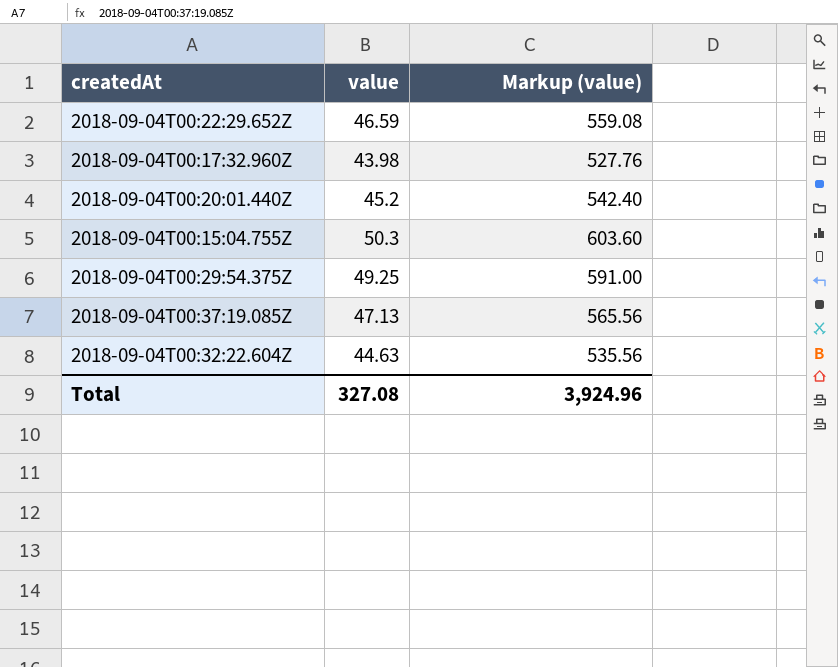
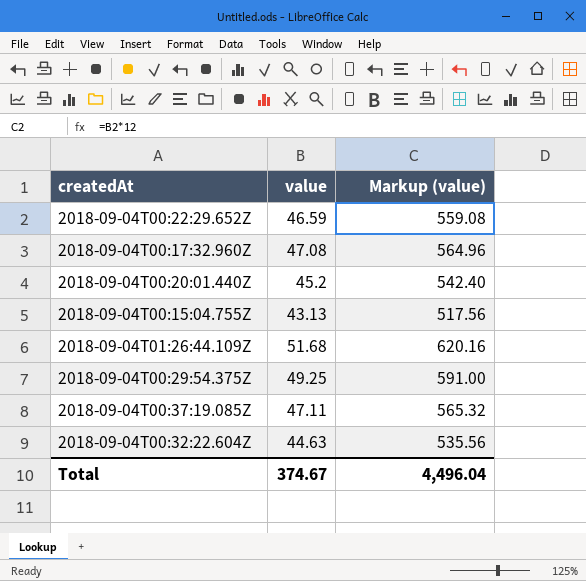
2018-09-04T00:17:32.960Z | value: 43.98 -> 47.08
2018-09-04T00:17:32.960Z | Markup (value): 527.76 -> 564.96
2018-09-04T00:15:04.755Z | value: 50.3 -> 43.13
2018-09-04T00:15:04.755Z | Markup (value): 603.60 -> 517.56
row 2018-09-04T01:26:44.109Z: none -> 51.68 | 620.16
2018-09-04T00:37:19.085Z | value: 47.13 -> 47.11
2018-09-04T00:37:19.085Z | Markup (value): 565.56 -> 565.32
Total | value: 327.08 -> 374.67
Total | Markup (value): 3,924.96 -> 4,496.04

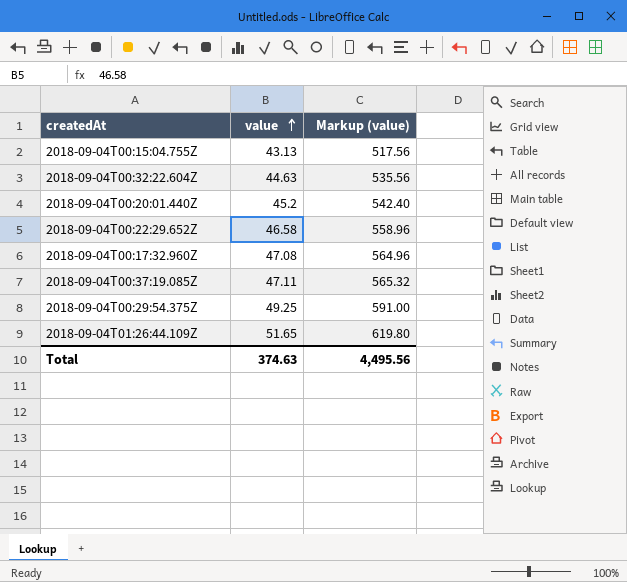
row order: none -> value ascending
2018-09-04T00:22:29.652Z | value: 46.59 -> 46.58
2018-09-04T00:22:29.652Z | Markup (value): 559.08 -> 558.96
2018-09-04T01:26:44.109Z | value: 51.68 -> 51.65
2018-09-04T01:26:44.109Z | Markup (value): 620.16 -> 619.80
Total | value: 374.67 -> 374.63
Total | Markup (value): 4,496.04 -> 4,495.56

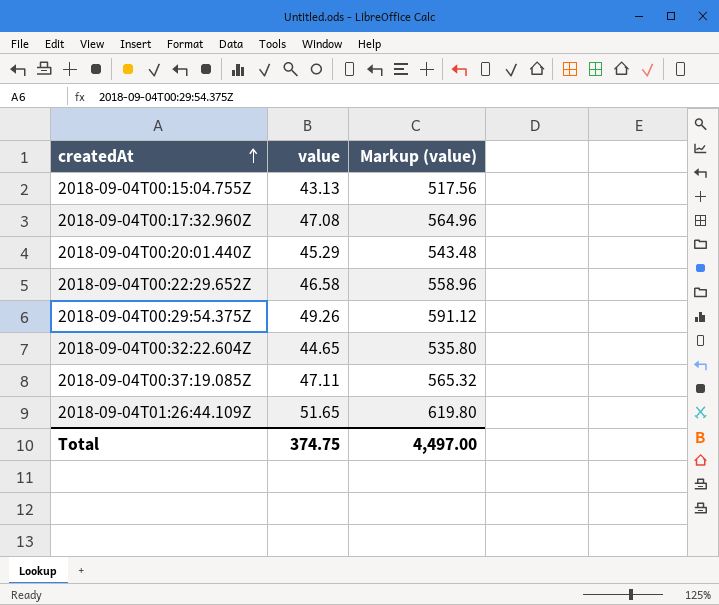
row order: value ascending -> createdAt ascending
2018-09-04T00:20:01.440Z | value: 45.2 -> 45.29
2018-09-04T00:20:01.440Z | Markup (value): 542.40 -> 543.48
2018-09-04T00:29:54.375Z | value: 49.25 -> 49.26
2018-09-04T00:29:54.375Z | Markup (value): 591.00 -> 591.12
2018-09-04T00:32:22.604Z | value: 44.63 -> 44.65
2018-09-04T00:32:22.604Z | Markup (value): 535.56 -> 535.80
Total | value: 374.63 -> 374.75
Total | Markup (value): 4,495.56 -> 4,497.00

